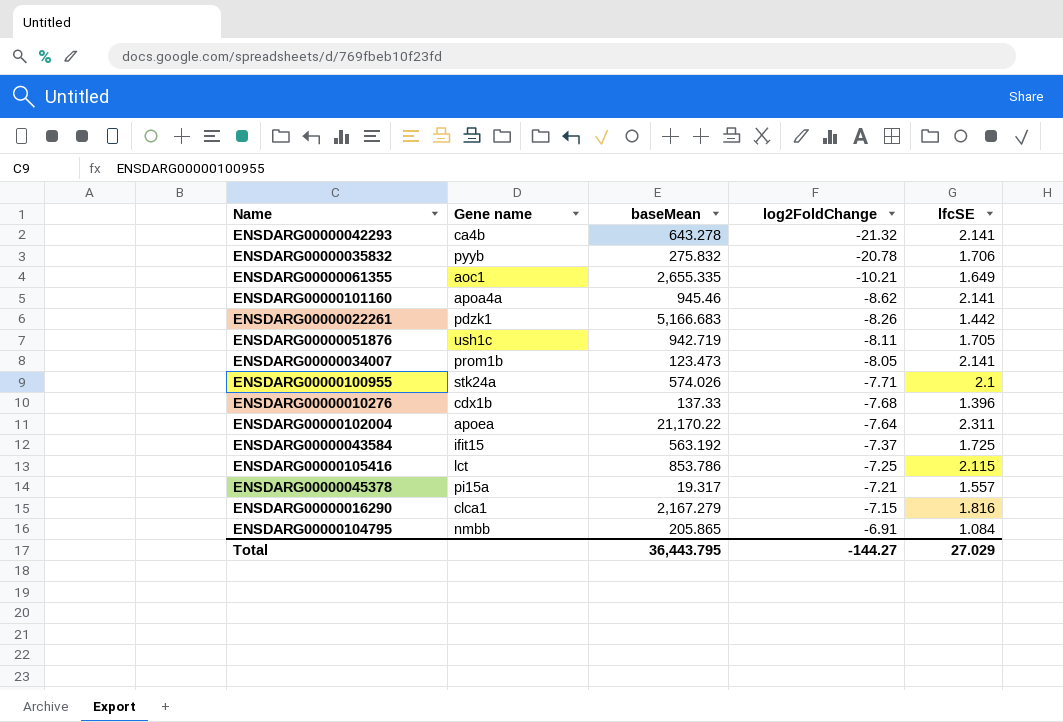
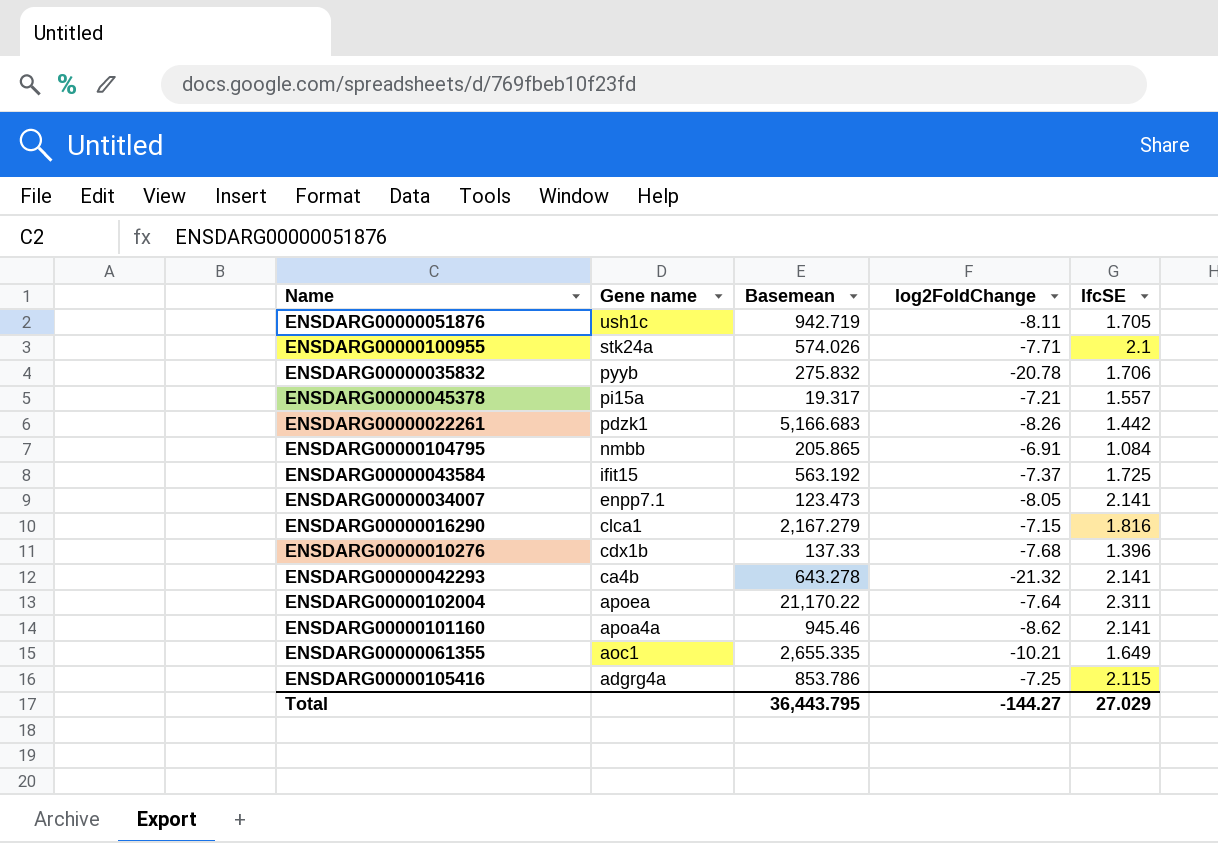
row order: log2FoldChange ascending -> Gene name descending
column name: baseMean -> Basemean
ENSDARG00000034007 | Gene name: prom1b -> enpp7.1
ENSDARG00000105416 | Gene name: lct -> adgrg4a

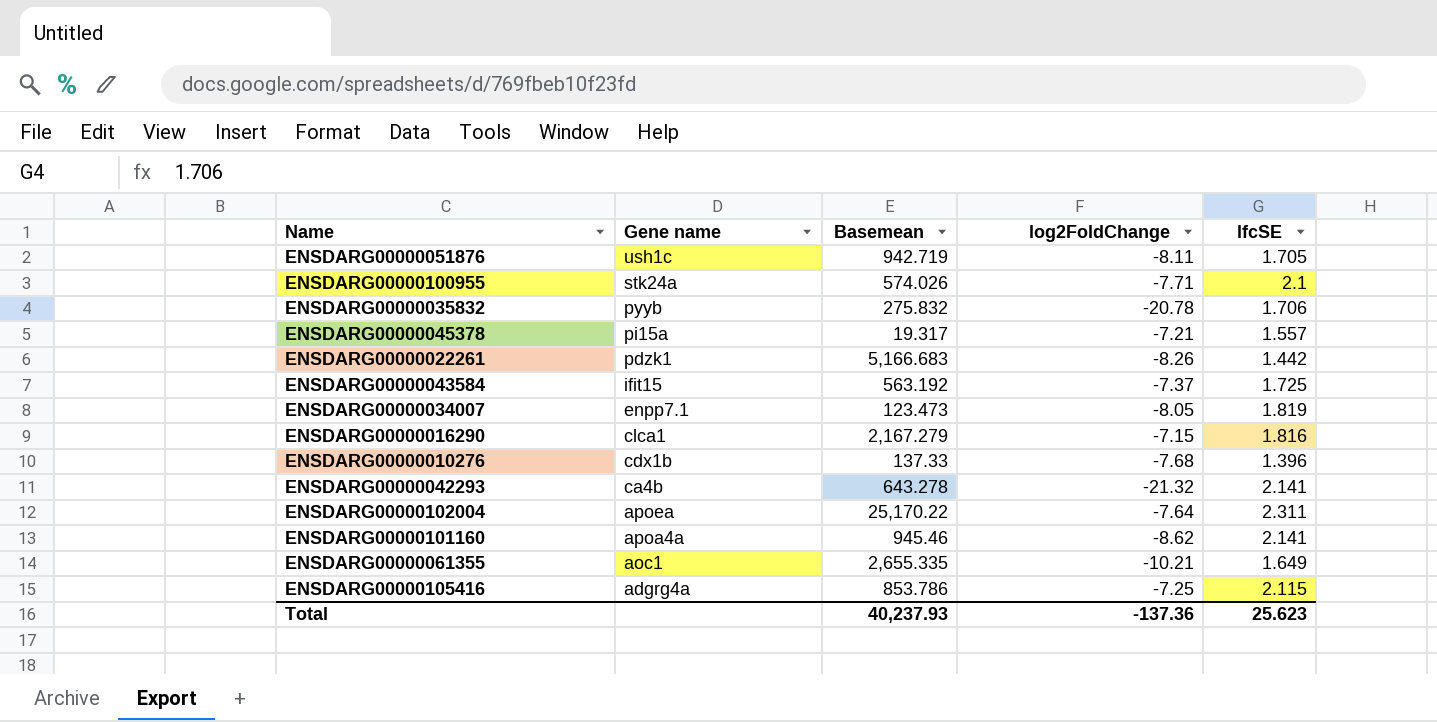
row ENSDARG00000104795: nmbb | 205.865 | -6.91 | 1.084 -> none
ENSDARG00000034007 | lfcSE: 2.141 -> 1.819
ENSDARG00000102004 | Basemean: 21,170.22 -> 25,170.22
Total | Basemean: 36,443.795 -> 40,237.93
Total | log2FoldChange: -144.27 -> -137.36
Total | lfcSE: 27.029 -> 25.623

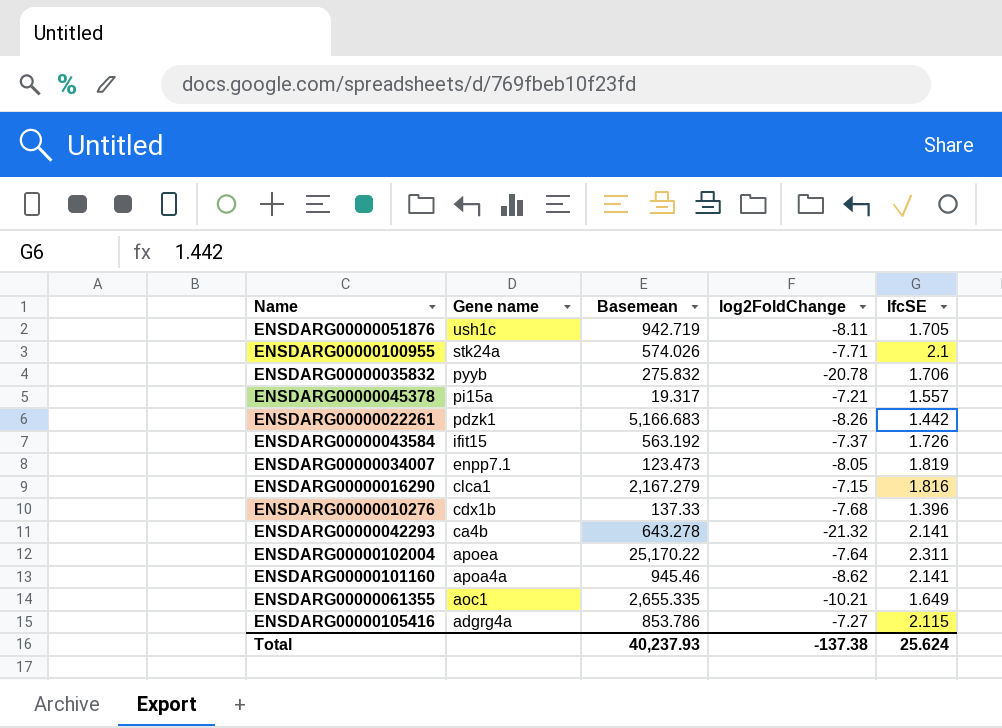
ENSDARG00000043584 | lfcSE: 1.725 -> 1.726
ENSDARG00000105416 | log2FoldChange: -7.25 -> -7.27
Total | log2FoldChange: -137.36 -> -137.38
Total | lfcSE: 25.623 -> 25.624

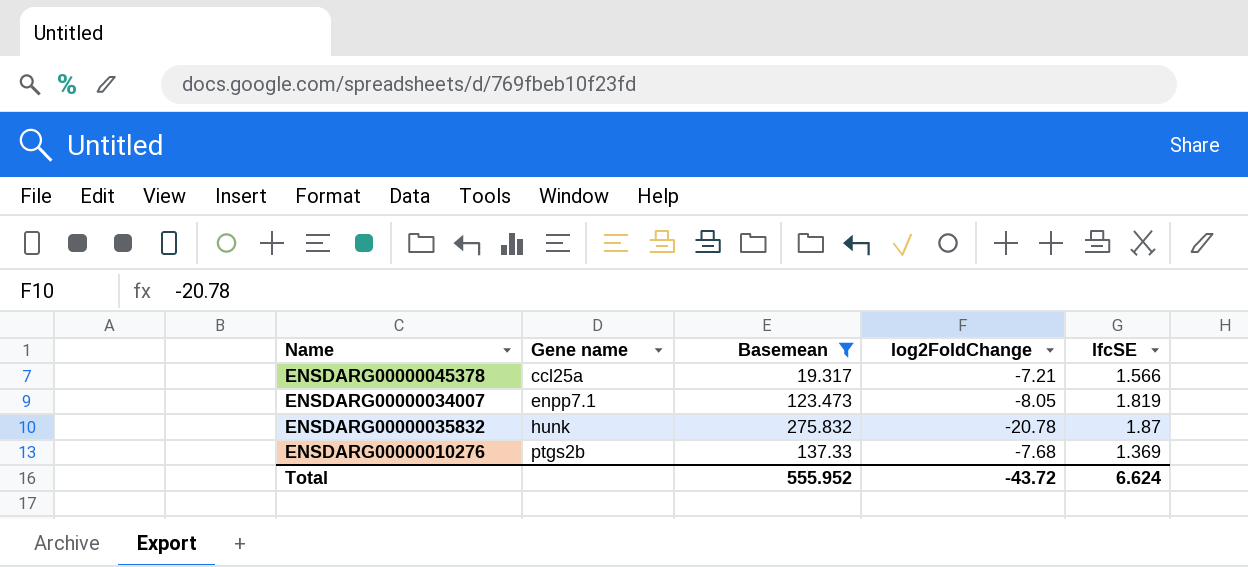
filter: none -> Basemean <= 275.832
row order: Gene name descending -> Gene name ascending
ENSDARG00000045378 | Gene name: pi15a -> ccl25a
ENSDARG00000045378 | lfcSE: 1.557 -> 1.566
ENSDARG00000035832 | Gene name: pyyb -> hunk
ENSDARG00000035832 | lfcSE: 1.706 -> 1.87
ENSDARG00000010276 | Gene name: cdx1b -> ptgs2b
ENSDARG00000010276 | lfcSE: 1.396 -> 1.369
Total | Basemean: 40,237.93 -> 555.952
Total | log2FoldChange: -137.38 -> -43.72
Total | lfcSE: 25.624 -> 6.624

